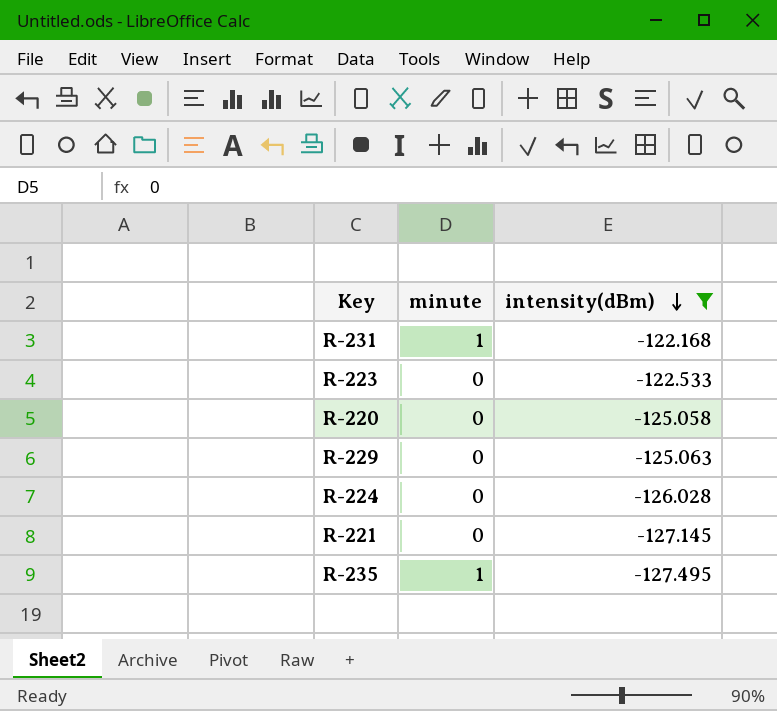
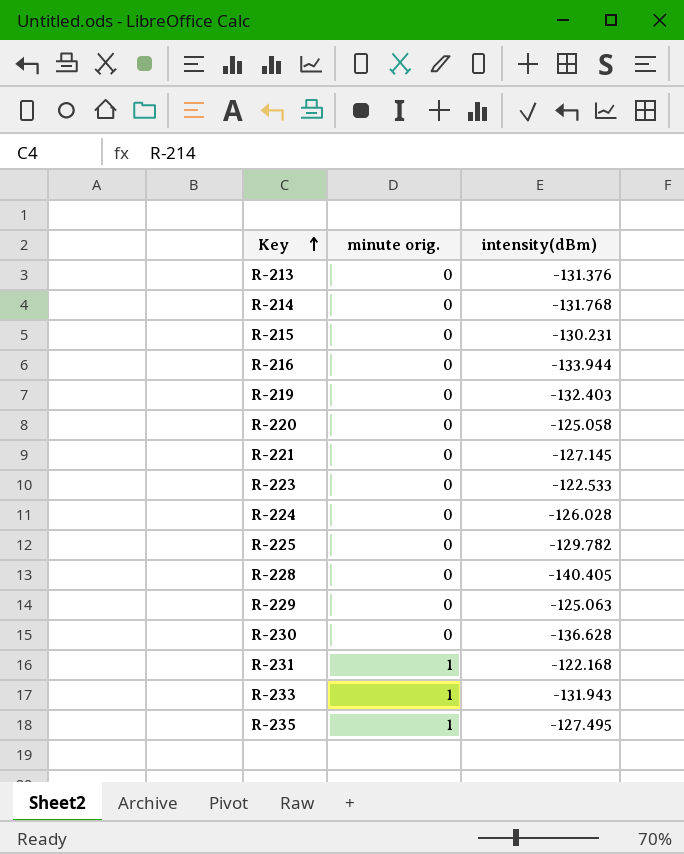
filter: intensity(dBm) >= -127.495 -> none
row order: intensity(dBm) descending -> Key ascending
column name: minute -> minute orig.

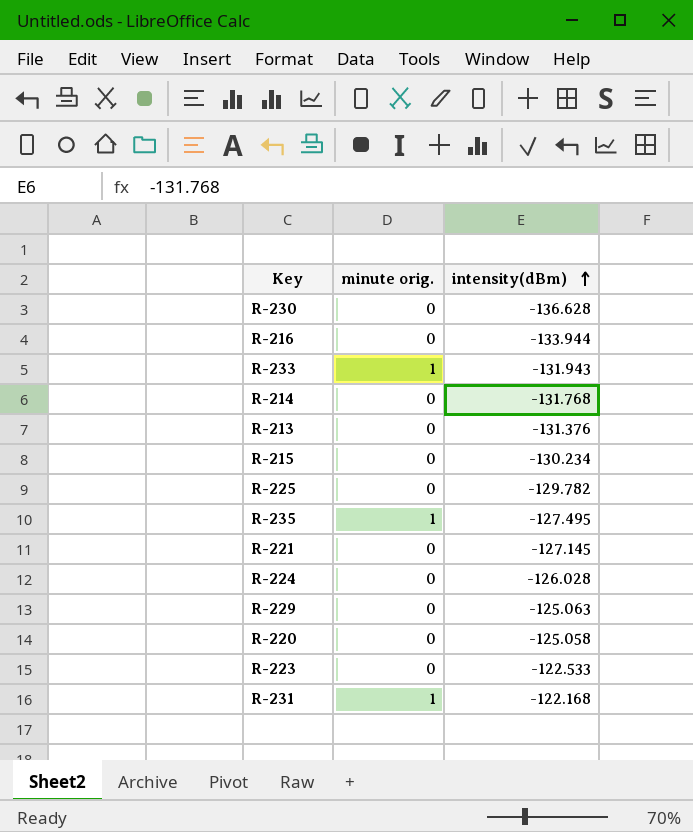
row order: Key ascending -> intensity(dBm) ascending
row R-219: 0 | -132.403 -> none
row R-228: 0 | -140.405 -> none
R-215 | intensity(dBm): -130.231 -> -130.234

